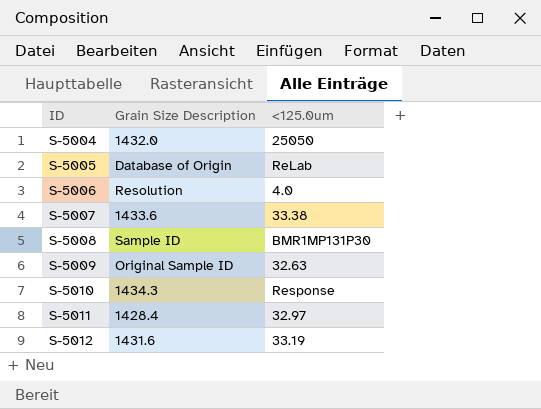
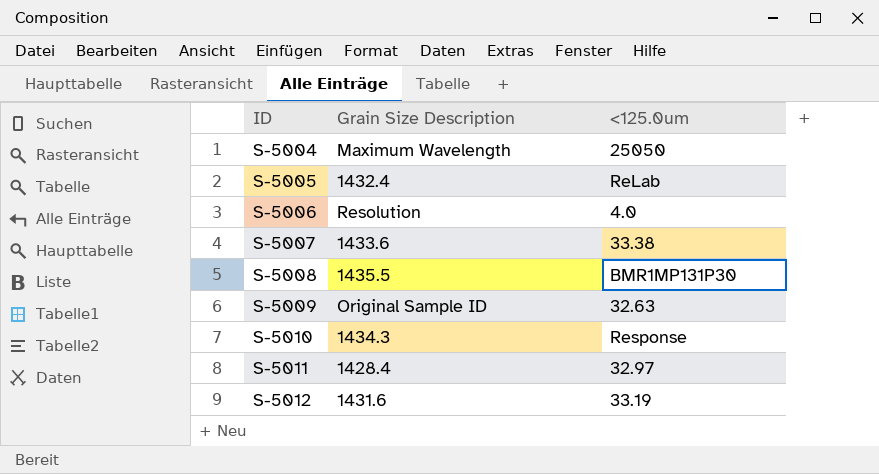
S-5004 | Grain Size Description: 1432.0 -> Maximum Wavelength
S-5005 | Grain Size Description: Database of Origin -> 1432.4
S-5008 | Grain Size Description: Sample ID -> 1435.5

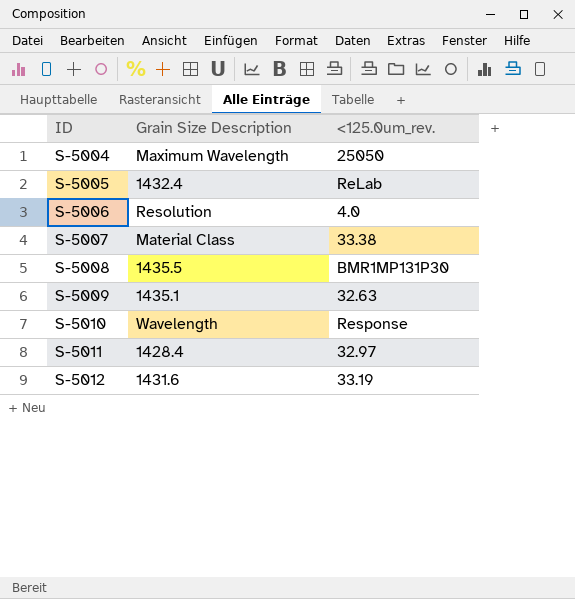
column name: <125.0um -> <125.0um_rev.
S-5007 | Grain Size Description: 1433.6 -> Material Class
S-5009 | Grain Size Description: Original Sample ID -> 1435.1
S-5010 | Grain Size Description: 1434.3 -> Wavelength

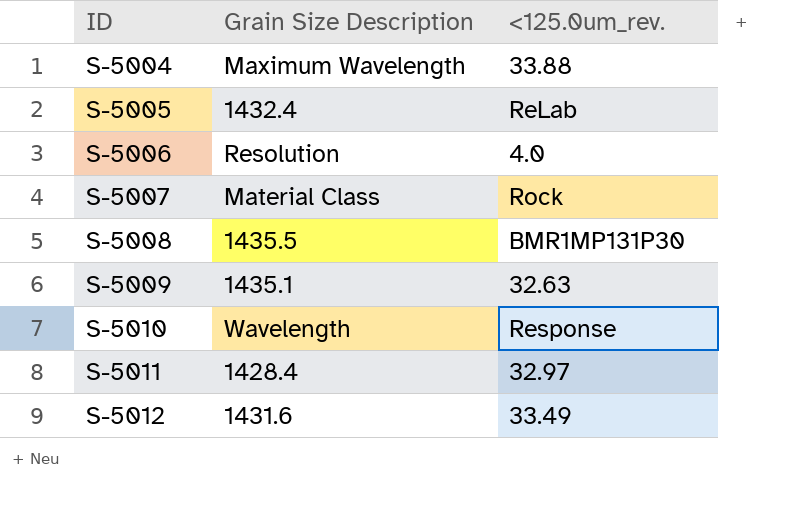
S-5004 | <125.0um_rev.: 25050 -> 33.88
S-5007 | <125.0um_rev.: 33.38 -> Rock
S-5012 | <125.0um_rev.: 33.19 -> 33.49

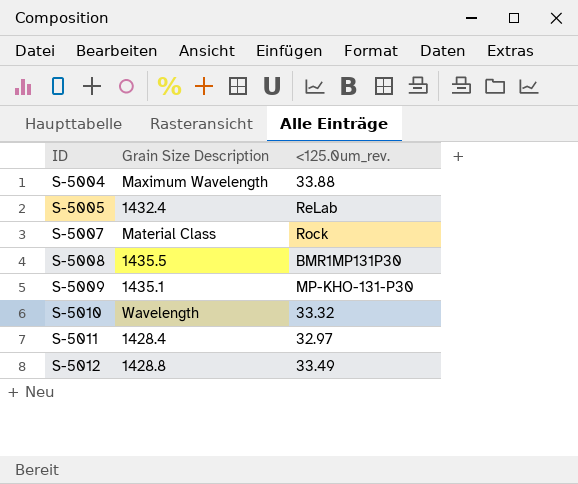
row S-5006: Resolution | 4.0 -> none
S-5009 | <125.0um_rev.: 32.63 -> MP-KHO-131-P30
S-5010 | <125.0um_rev.: Response -> 33.32
S-5012 | Grain Size Description: 1431.6 -> 1428.8

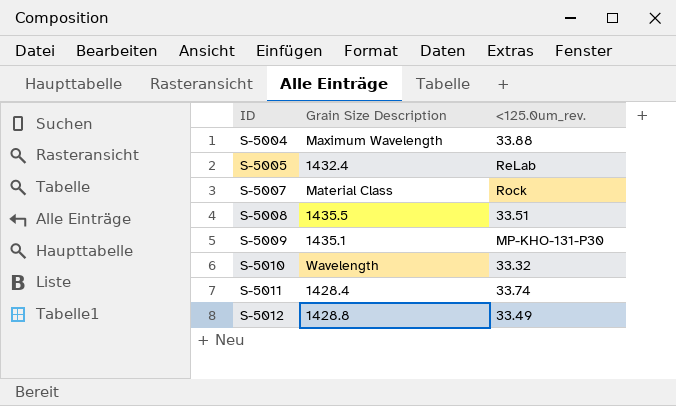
S-5008 | <125.0um_rev.: BMR1MP131P30 -> 33.51
S-5011 | <125.0um_rev.: 32.97 -> 33.74

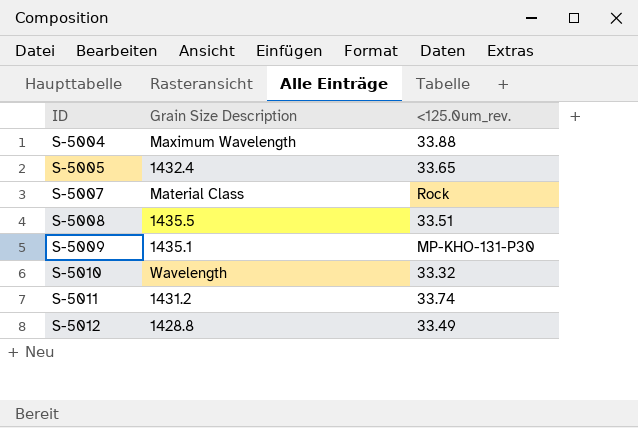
S-5005 | <125.0um_rev.: ReLab -> 33.65
S-5011 | Grain Size Description: 1428.4 -> 1431.2

